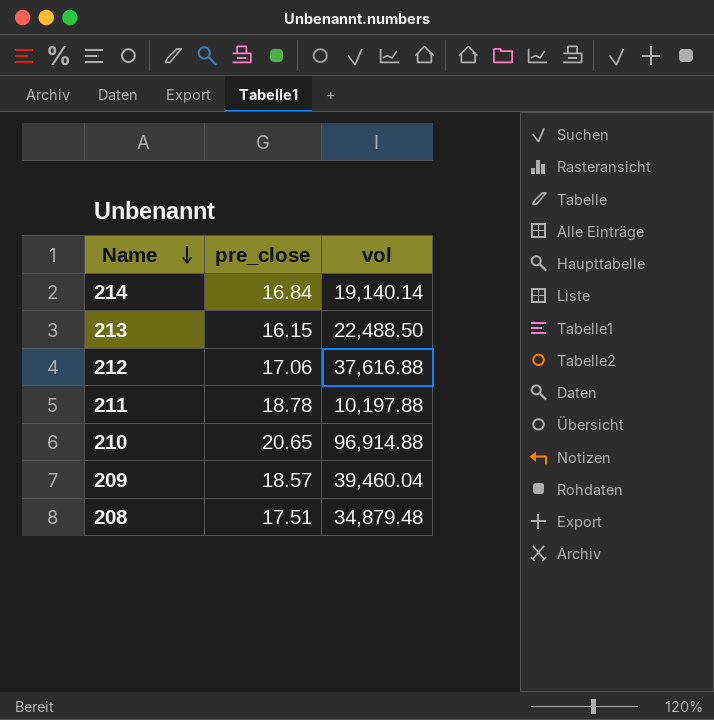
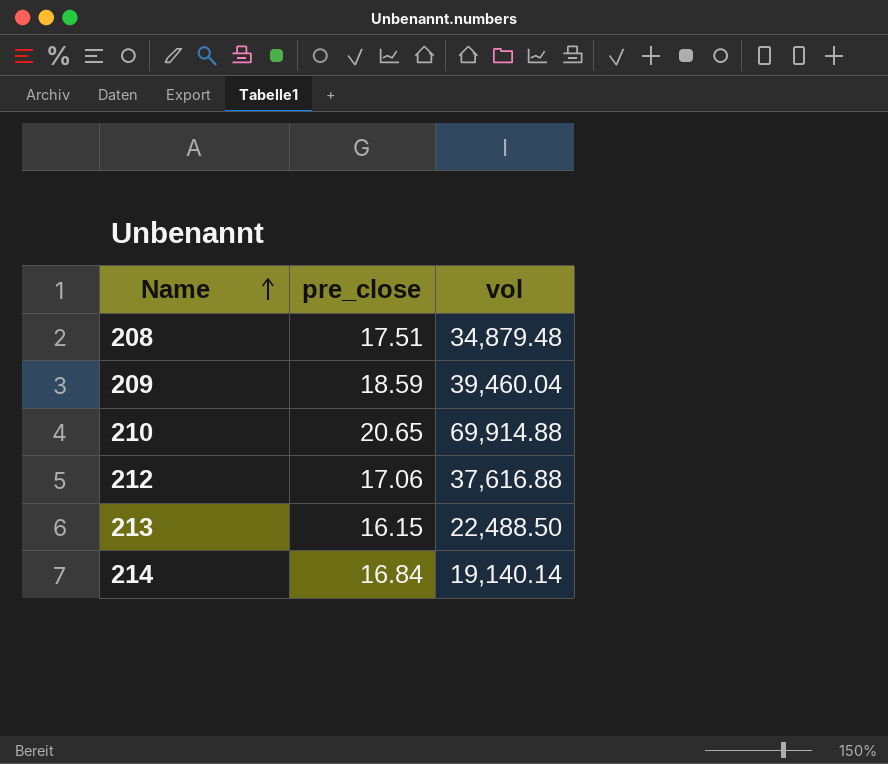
row order: Name descending -> Name ascending
row 211: 18.78 | 10,197.88 -> none
209 | pre_close: 18.57 -> 18.59
210 | vol: 96,914.88 -> 69,914.88

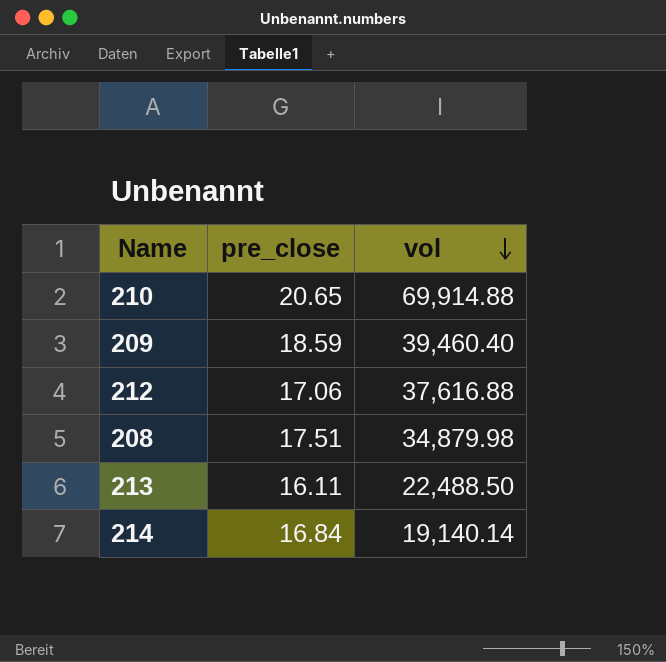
row order: Name ascending -> vol descending
209 | vol: 39,460.04 -> 39,460.40
208 | vol: 34,879.48 -> 34,879.98
213 | pre_close: 16.15 -> 16.11

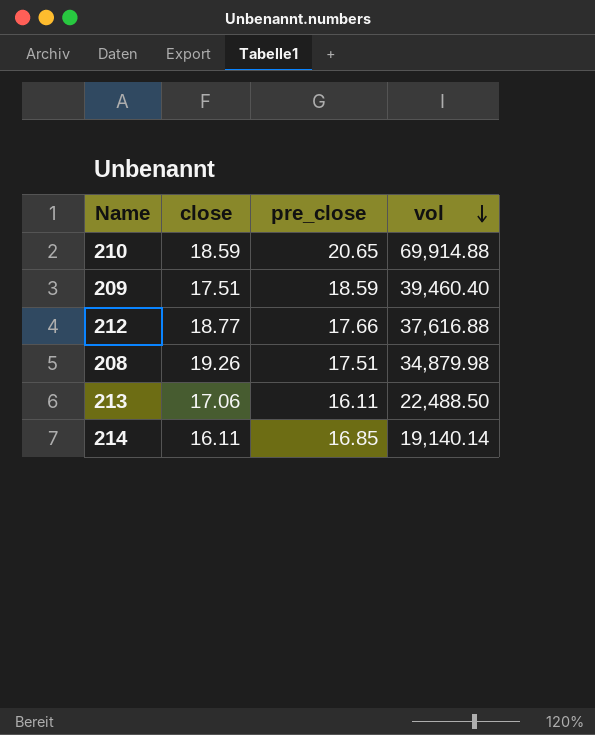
column close | position: none -> 2
212 | pre_close: 17.06 -> 17.66
214 | pre_close: 16.84 -> 16.85

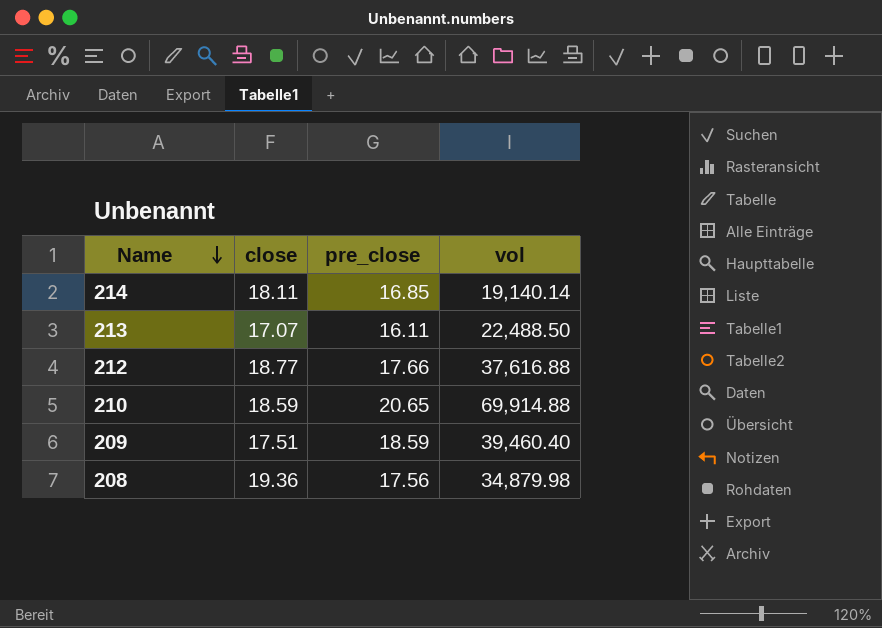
row order: vol descending -> Name descending
214 | close: 16.11 -> 18.11
213 | close: 17.06 -> 17.07
208 | close: 19.26 -> 19.36
208 | pre_close: 17.51 -> 17.56

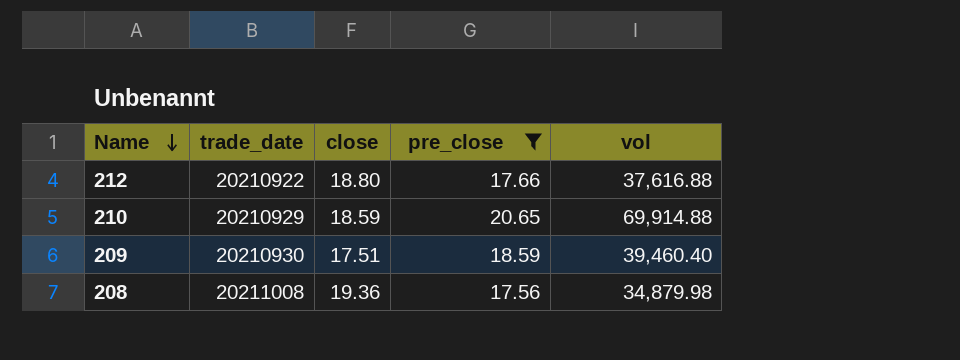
filter: none -> pre_close >= 17.56
column trade_date | position: none -> 2
212 | close: 18.77 -> 18.80

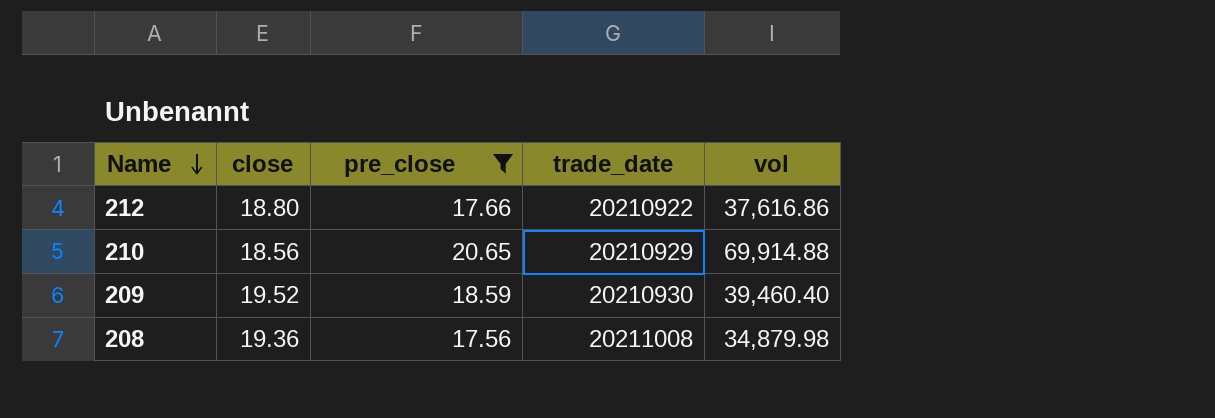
column trade_date | position: 2 -> 4
212 | vol: 37,616.88 -> 37,616.86
210 | close: 18.59 -> 18.56
209 | close: 17.51 -> 19.52

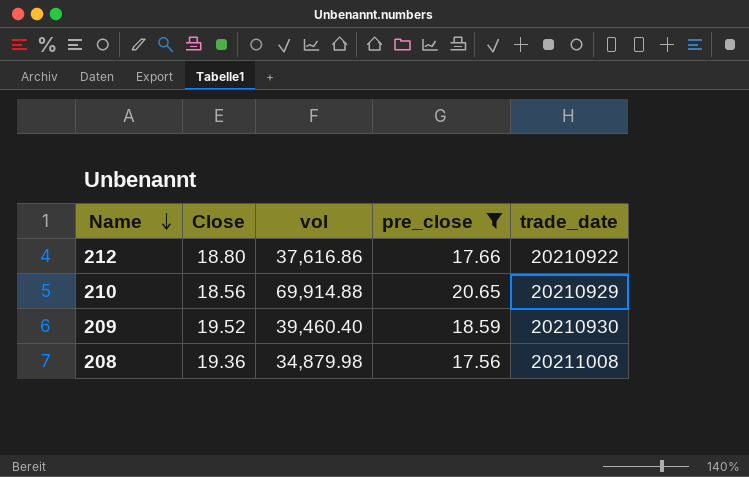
column name: close -> Close
column vol | position: 5 -> 3

